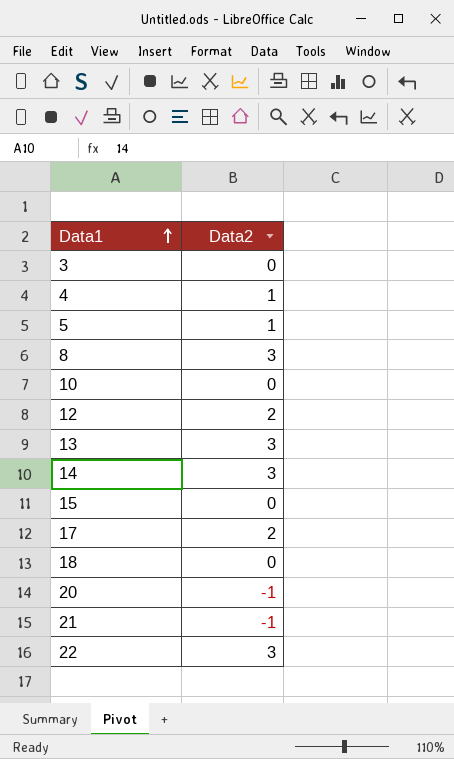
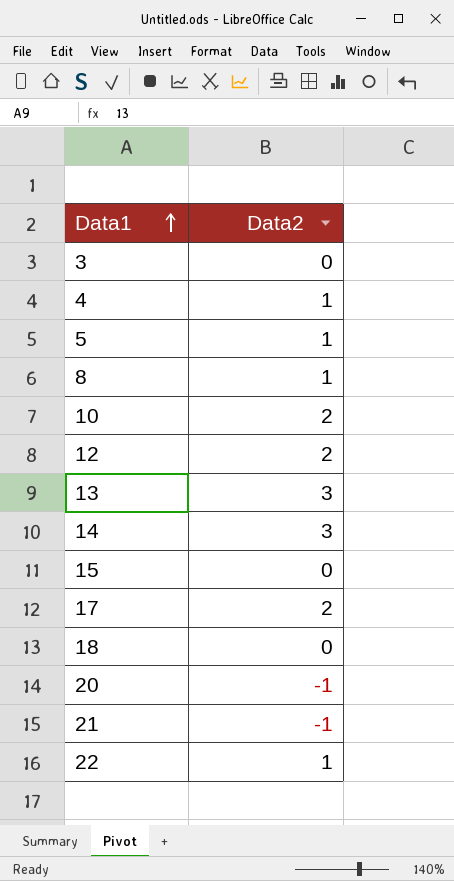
8 | Data2: 3 -> 1
10 | Data2: 0 -> 2
22 | Data2: 3 -> 1

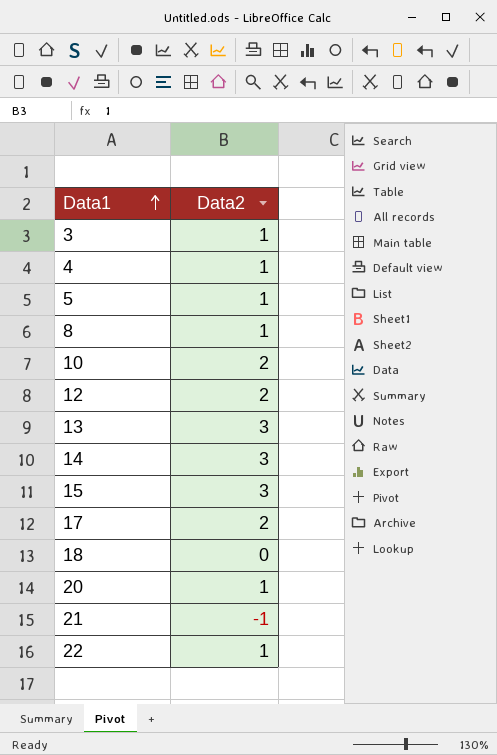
3 | Data2: 0 -> 1
15 | Data2: 0 -> 3
20 | Data2: -1 -> 1

